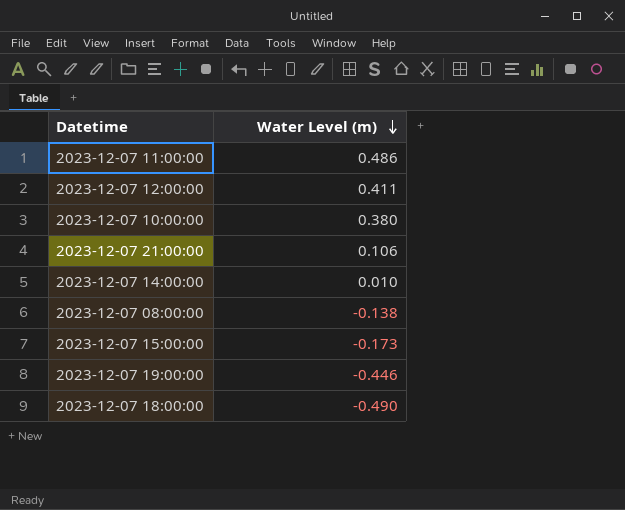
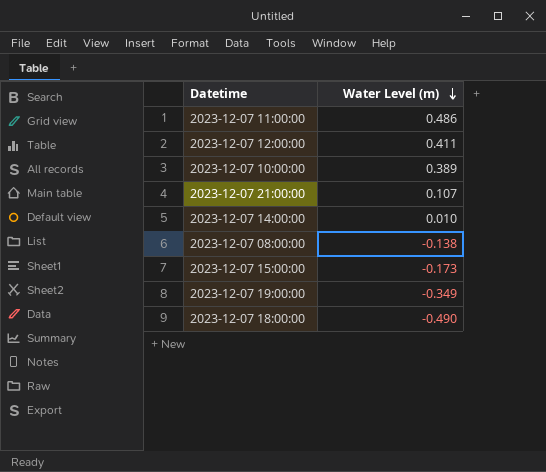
2023-12-07 10:00:00 | Water Level (m): 0.380 -> 0.389
2023-12-07 21:00:00 | Water Level (m): 0.106 -> 0.107
2023-12-07 19:00:00 | Water Level (m): -0.446 -> -0.349

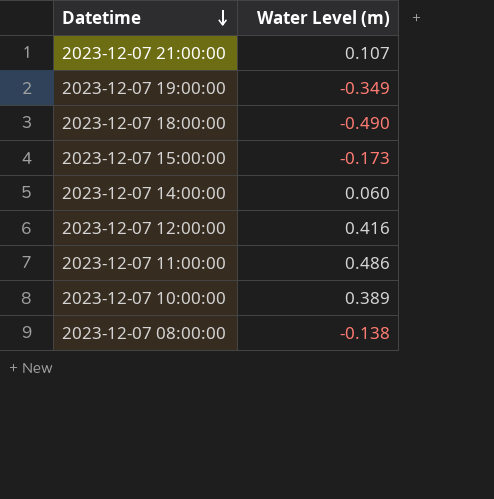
row order: Water Level (m) descending -> Datetime descending
2023-12-07 14:00:00 | Water Level (m): 0.010 -> 0.060
2023-12-07 12:00:00 | Water Level (m): 0.411 -> 0.416

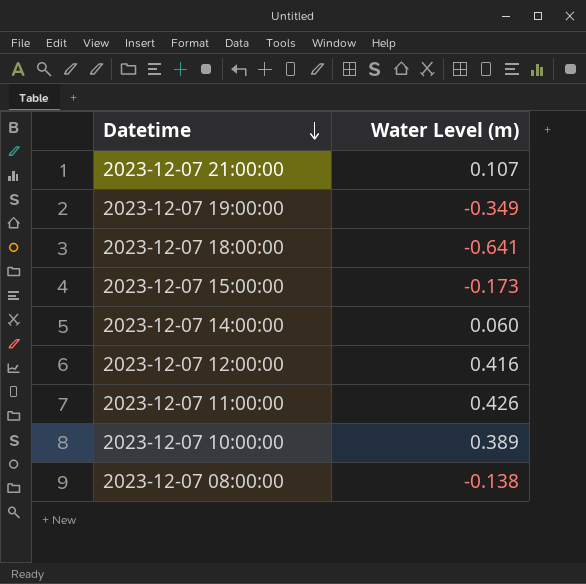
2023-12-07 18:00:00 | Water Level (m): -0.490 -> -0.641
2023-12-07 11:00:00 | Water Level (m): 0.486 -> 0.426

